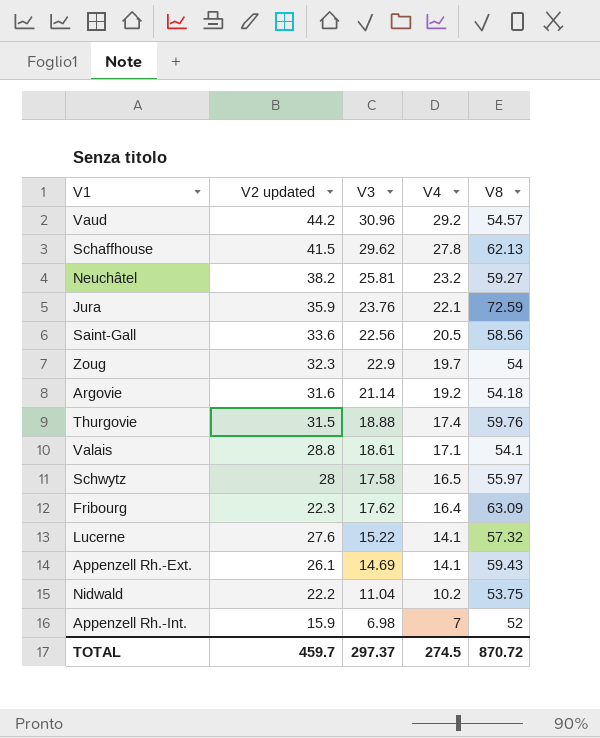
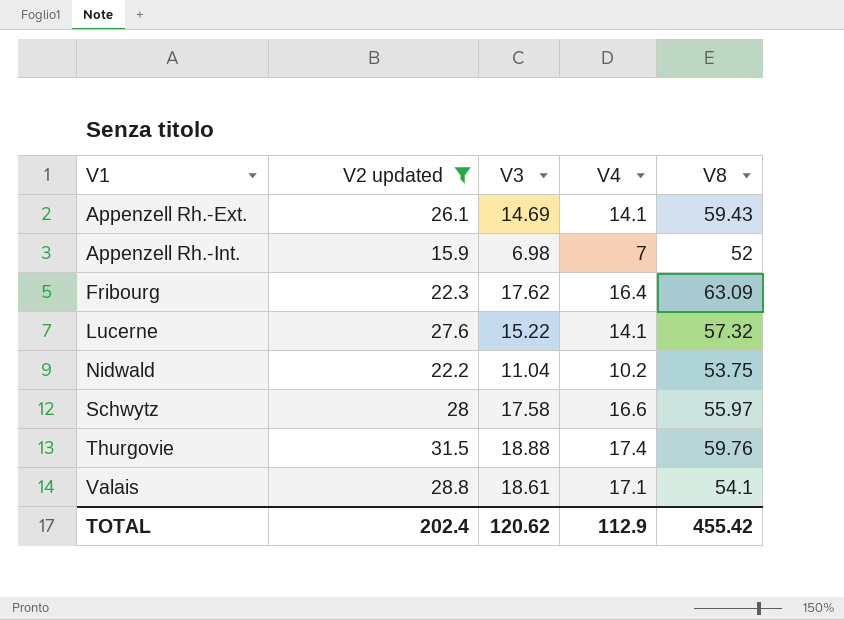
filter: none -> V2 updated <= 31.5
row order: V4 descending -> V1 ascending
Schwytz | V4: 16.5 -> 16.6
TOTAL | V2 updated: 459.7 -> 202.4
TOTAL | V3: 297.37 -> 120.62
TOTAL | V4: 274.5 -> 112.9
TOTAL | V8: 870.72 -> 455.42

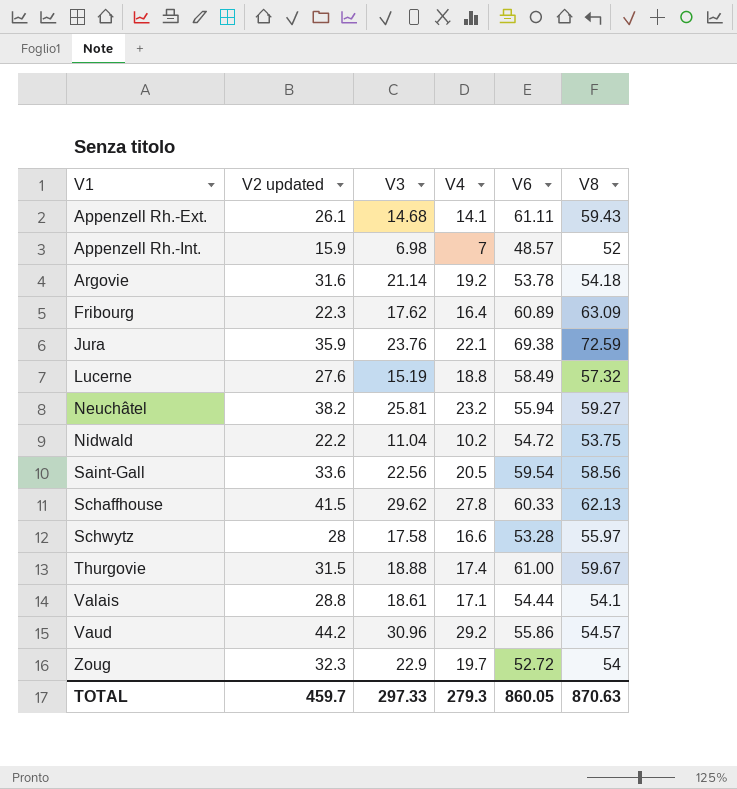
filter: V2 updated <= 31.5 -> none
column V6 | position: none -> 5
Appenzell Rh.-Ext. | V3: 14.69 -> 14.68
Lucerne | V3: 15.22 -> 15.19
Lucerne | V4: 14.1 -> 18.8
Thurgovie | V8: 59.76 -> 59.67
TOTAL | V2 updated: 202.4 -> 459.7
TOTAL | V3: 120.62 -> 297.33
TOTAL | V4: 112.9 -> 279.3
TOTAL | V8: 455.42 -> 870.63

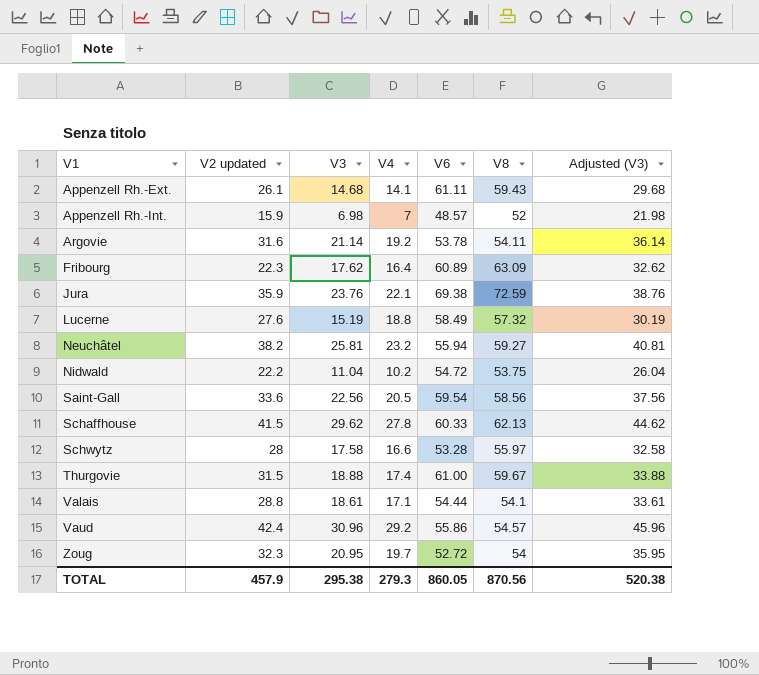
column Adjusted (V3) | formula: none -> [V3] + 15
Argovie | V8: 54.18 -> 54.11
Vaud | V2 updated: 44.2 -> 42.4
Zoug | V3: 22.9 -> 20.95
TOTAL | V2 updated: 459.7 -> 457.9
TOTAL | V3: 297.33 -> 295.38
TOTAL | V8: 870.63 -> 870.56

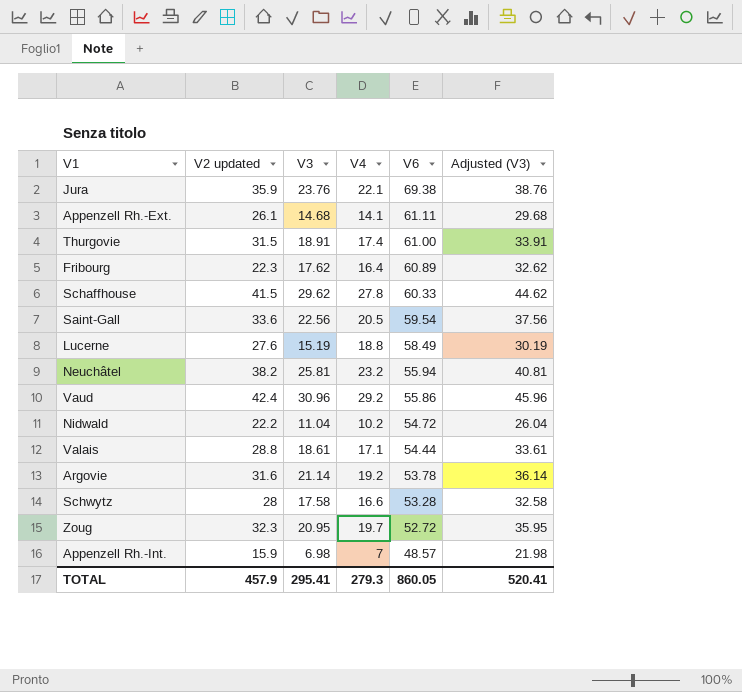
row order: V1 ascending -> V6 descending
column V8 | position: 6 -> none
Thurgovie | V3: 18.88 -> 18.91
Thurgovie | Adjusted (V3): 33.88 -> 33.91
TOTAL | V3: 295.38 -> 295.41
TOTAL | Adjusted (V3): 520.38 -> 520.41

